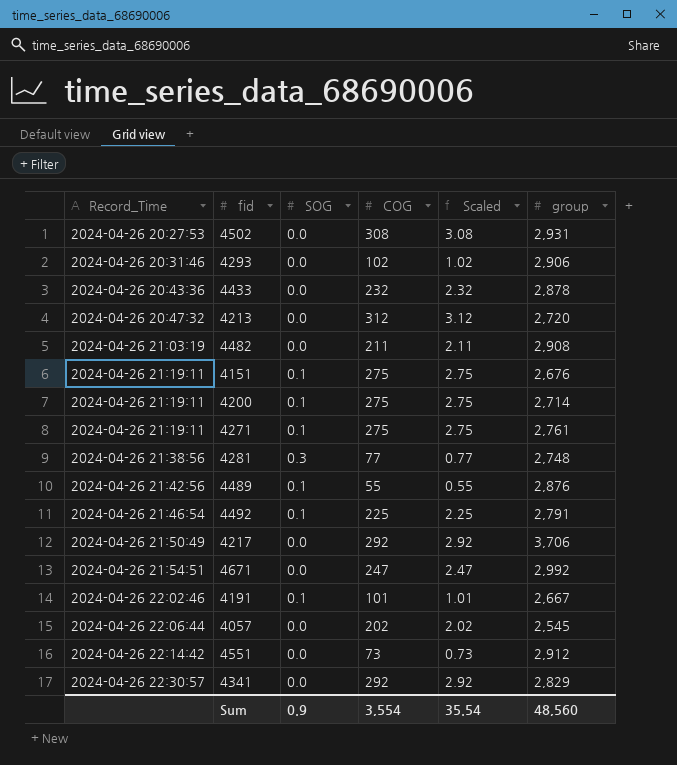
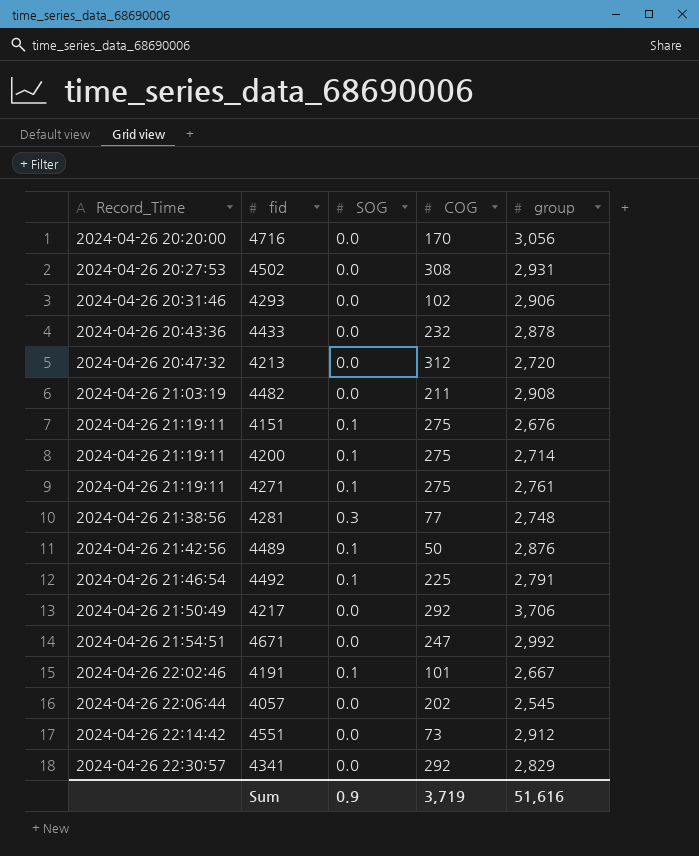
column Scaled | formula: [COG] * 0.01 -> none
row 4716: none -> 2024-04-26 20:20:00 | 0.0 | 170 | 3,056
4489 | COG: 55 -> 50
Sum | COG: 3,554 -> 3,719
Sum | group: 48,560 -> 51,616

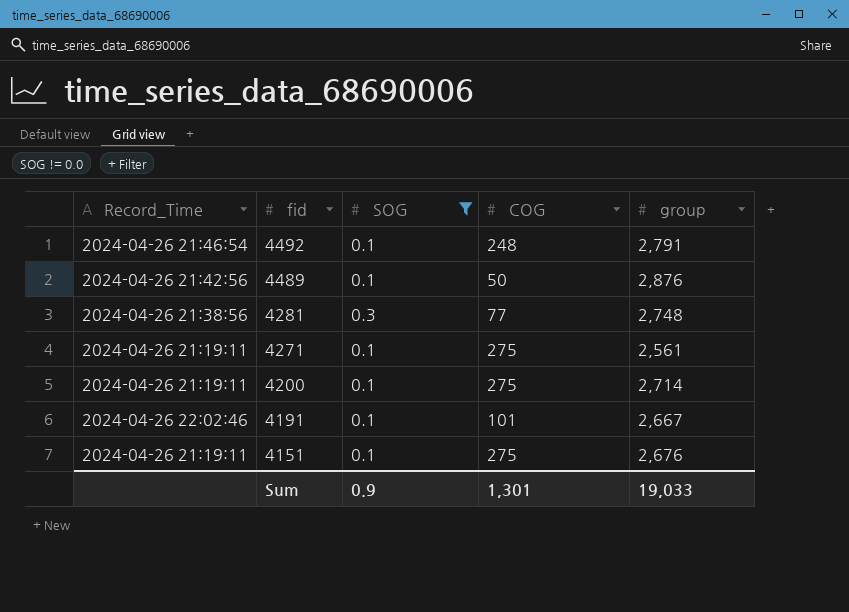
filter: none -> SOG != 0.0
row order: Record_Time ascending -> fid descending
4492 | COG: 225 -> 248
4271 | group: 2,761 -> 2,561
Sum | COG: 3,719 -> 1,301
Sum | group: 51,616 -> 19,033

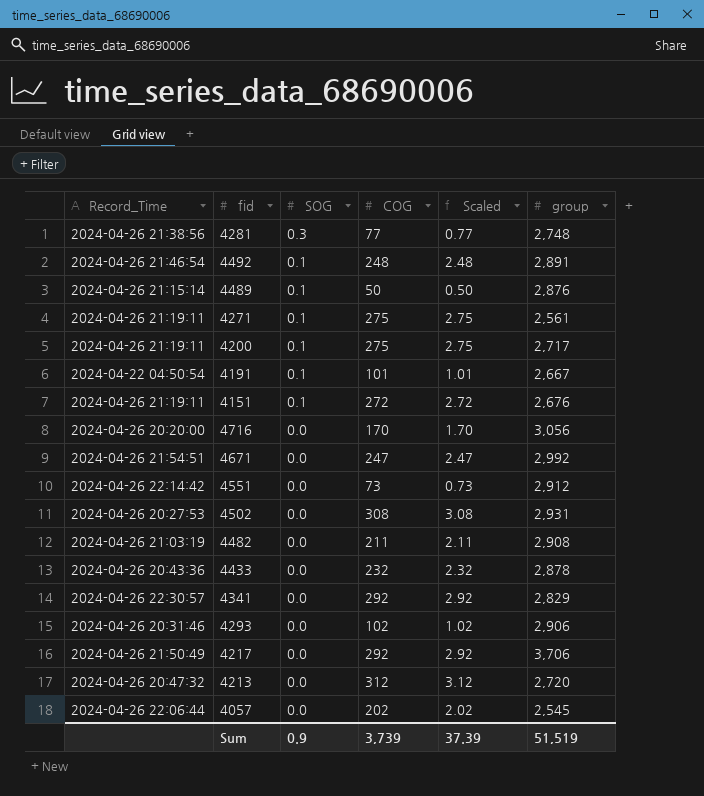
filter: SOG != 0.0 -> none
row order: fid descending -> SOG descending
column Scaled | formula: none -> [COG] * 0.01
4492 | group: 2,791 -> 2,891
4489 | Record_Time: 2024-04-26 21:42:56 -> 2024-04-26 21:15:14
4200 | group: 2,714 -> 2,717
4191 | Record_Time: 2024-04-26 22:02:46 -> 2024-04-22 04:50:54
4151 | COG: 275 -> 272
Sum | COG: 1,301 -> 3,739
Sum | group: 19,033 -> 51,519

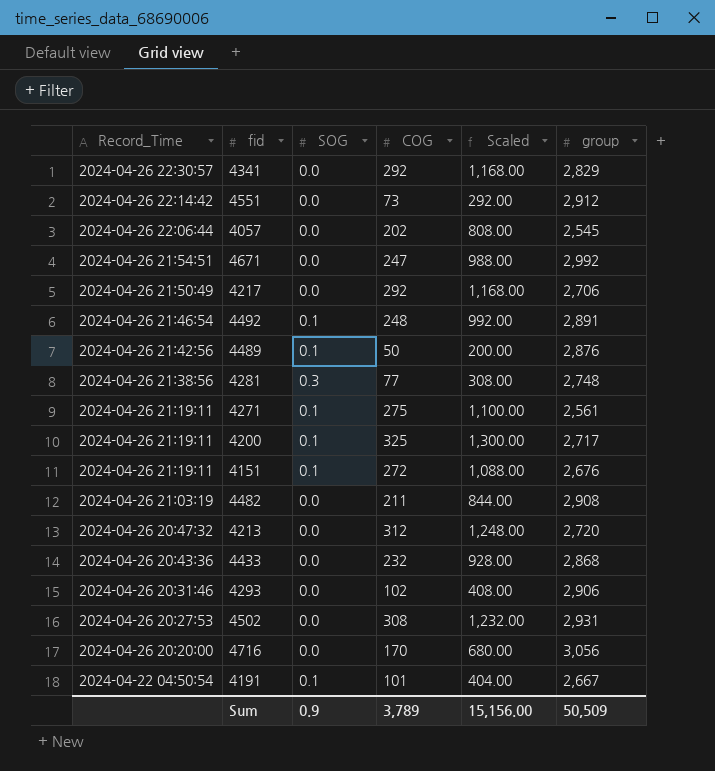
row order: SOG descending -> Record_Time descending
column Scaled | formula: [COG] * 0.01 -> [COG] * 4
4217 | group: 3,706 -> 2,706
4489 | Record_Time: 2024-04-26 21:15:14 -> 2024-04-26 21:42:56
4200 | COG: 275 -> 325
4433 | group: 2,878 -> 2,868
Sum | COG: 3,739 -> 3,789
Sum | Scaled: 37.39 -> 15,156.00
Sum | group: 51,519 -> 50,509

